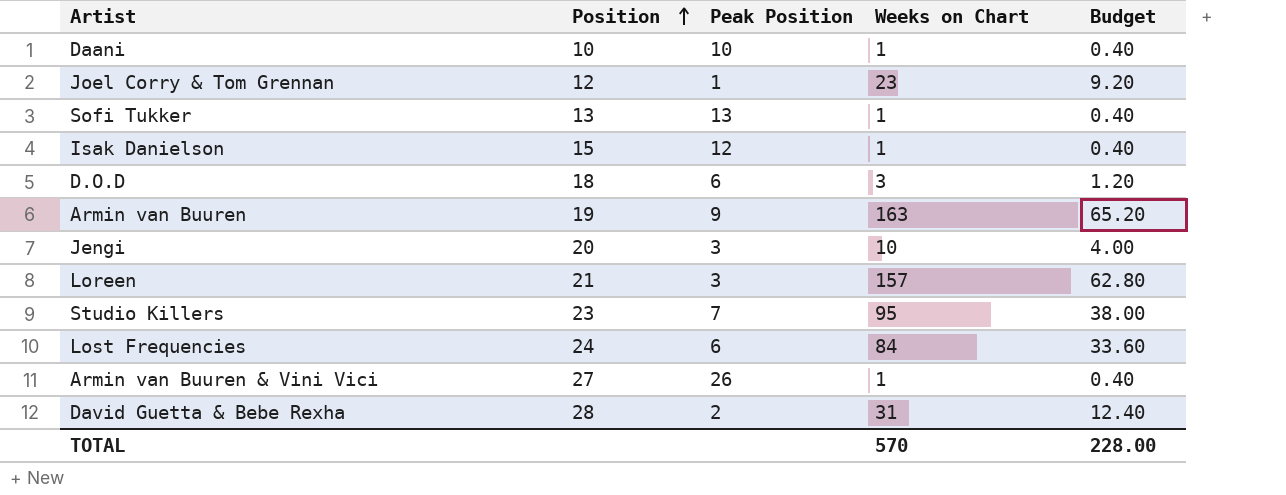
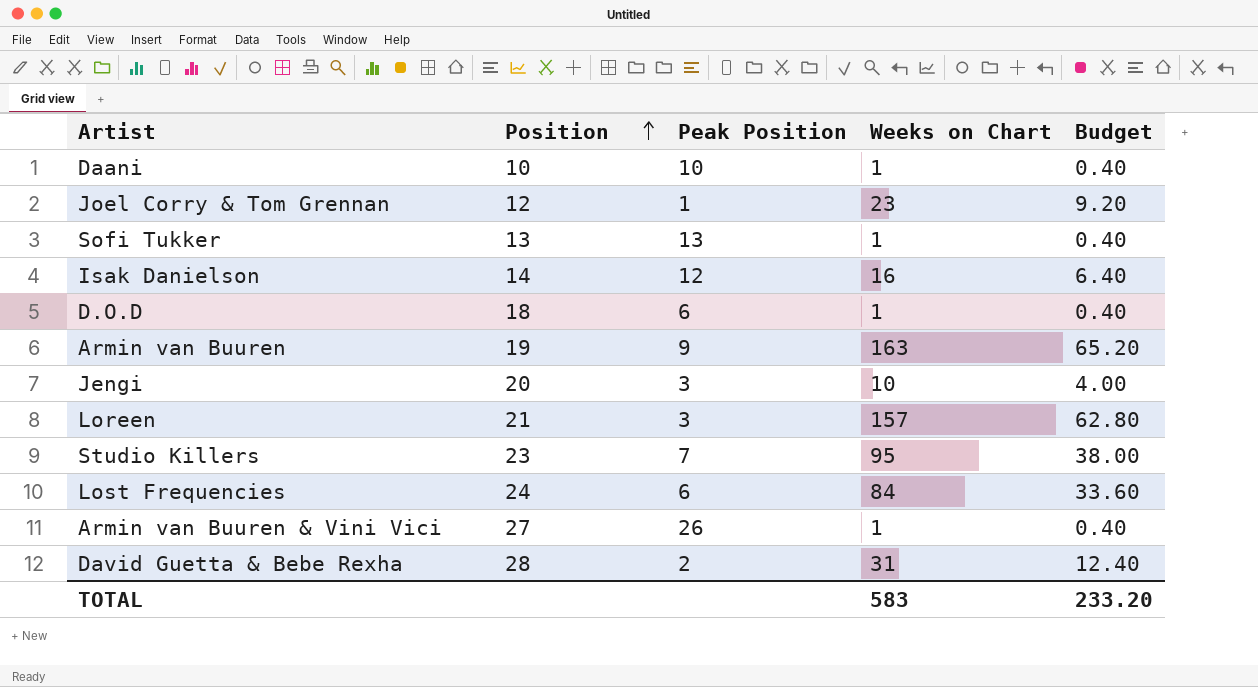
Isak Danielson | Position: 15 -> 14
Isak Danielson | Weeks on Chart: 1 -> 16
Isak Danielson | Budget: 0.40 -> 6.40
D.O.D | Weeks on Chart: 3 -> 1
D.O.D | Budget: 1.20 -> 0.40
TOTAL | Weeks on Chart: 570 -> 583
TOTAL | Budget: 228.00 -> 233.20

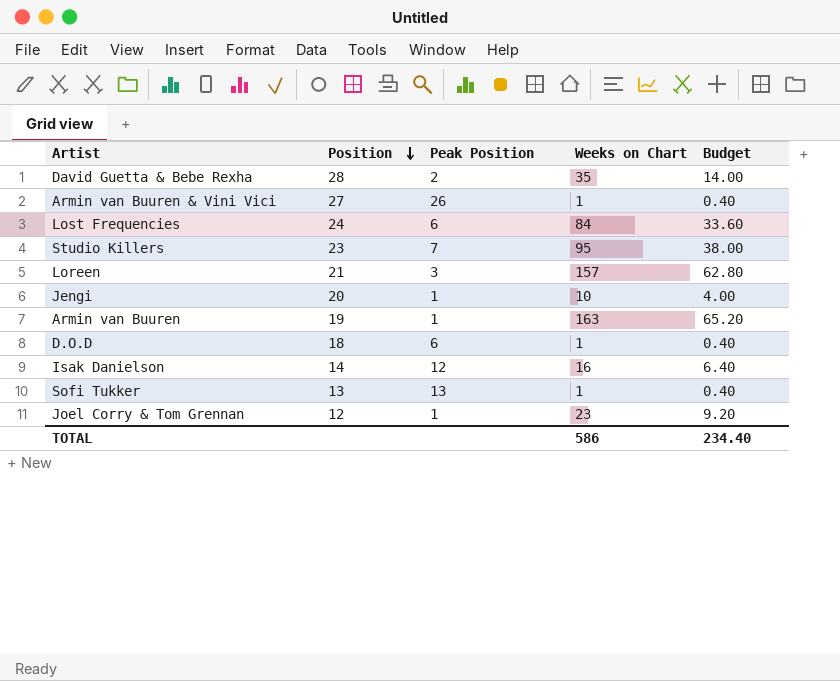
row order: Position ascending -> Position descending
row Daani: 10 | 10 | 1 | 0.40 -> none
David Guetta & Bebe Rexha | Weeks on Chart: 31 -> 35
David Guetta & Bebe Rexha | Budget: 12.40 -> 14.00
Jengi | Peak Position: 3 -> 1
Armin van Buuren | Peak Position: 9 -> 1
TOTAL | Weeks on Chart: 583 -> 586
TOTAL | Budget: 233.20 -> 234.40

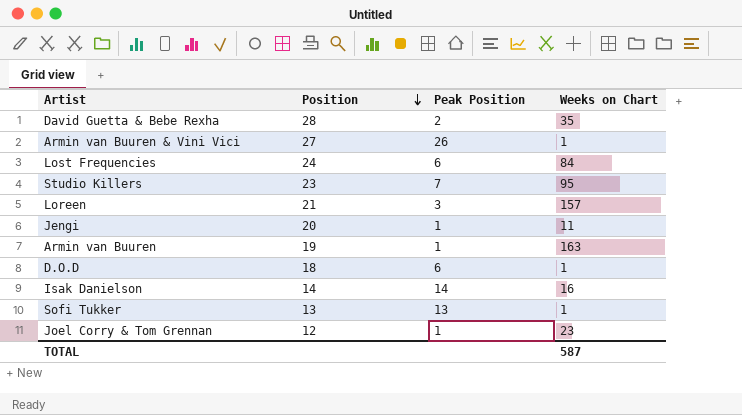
column Budget | formula: [Weeks on Chart] * 0.4 -> none
Jengi | Weeks on Chart: 10 -> 11
Isak Danielson | Peak Position: 12 -> 14
TOTAL | Weeks on Chart: 586 -> 587

